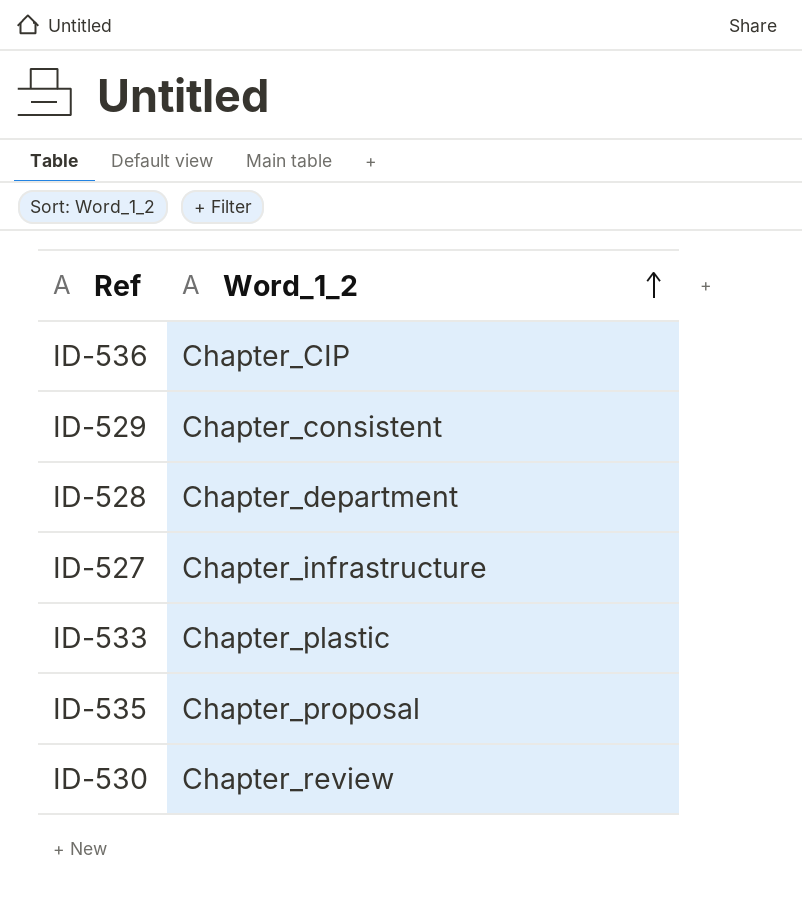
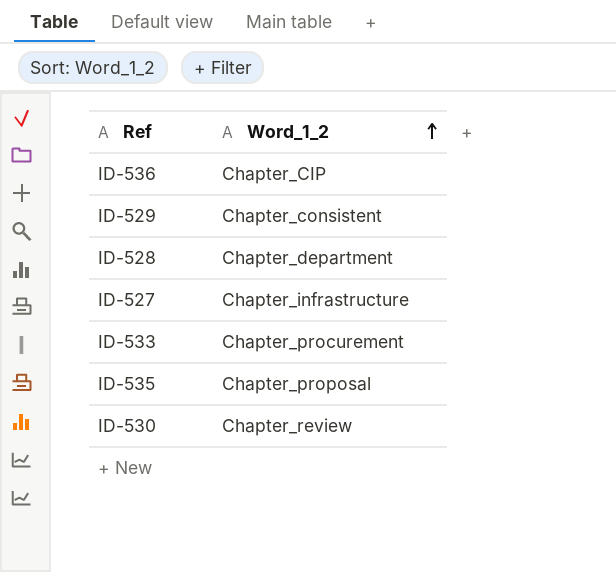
ID-533 | Word_1_2: Chapter_plastic -> Chapter_procurement

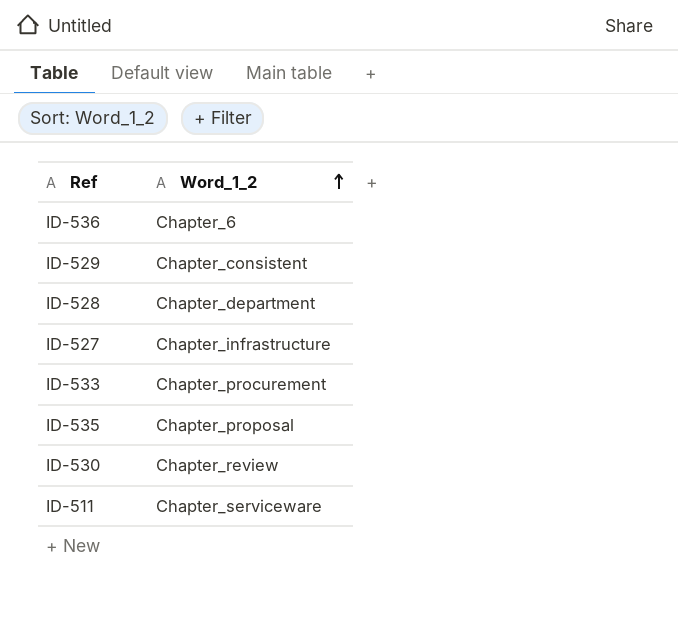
ID-536 | Word_1_2: Chapter_CIP -> Chapter_6
row ID-511: none -> Chapter_serviceware

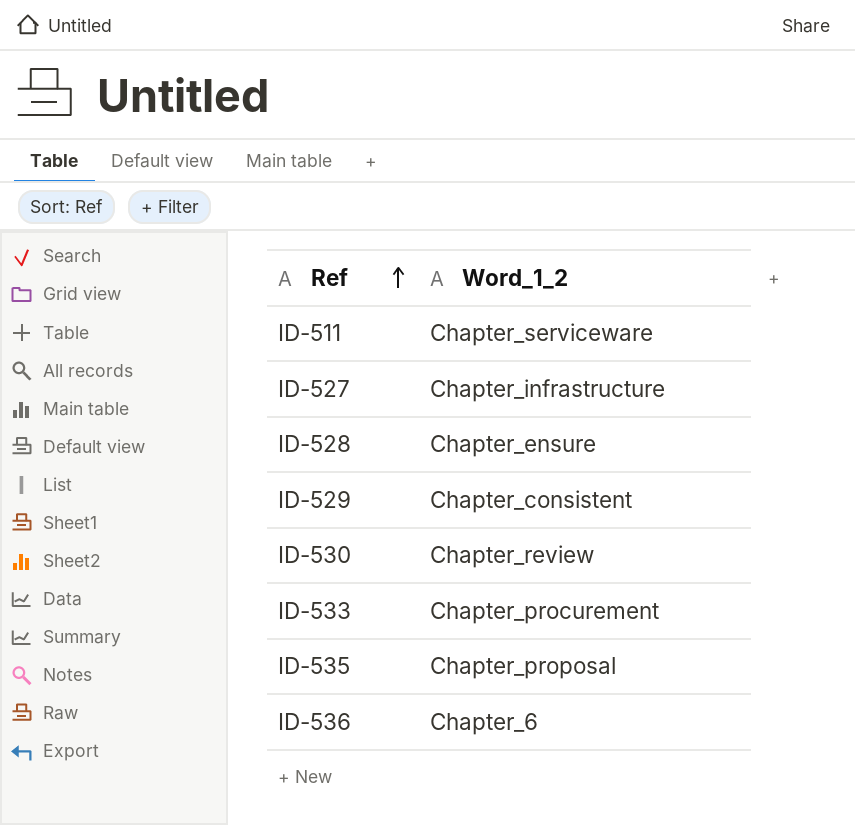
row order: Word_1_2 ascending -> Ref ascending
ID-528 | Word_1_2: Chapter_department -> Chapter_ensure

